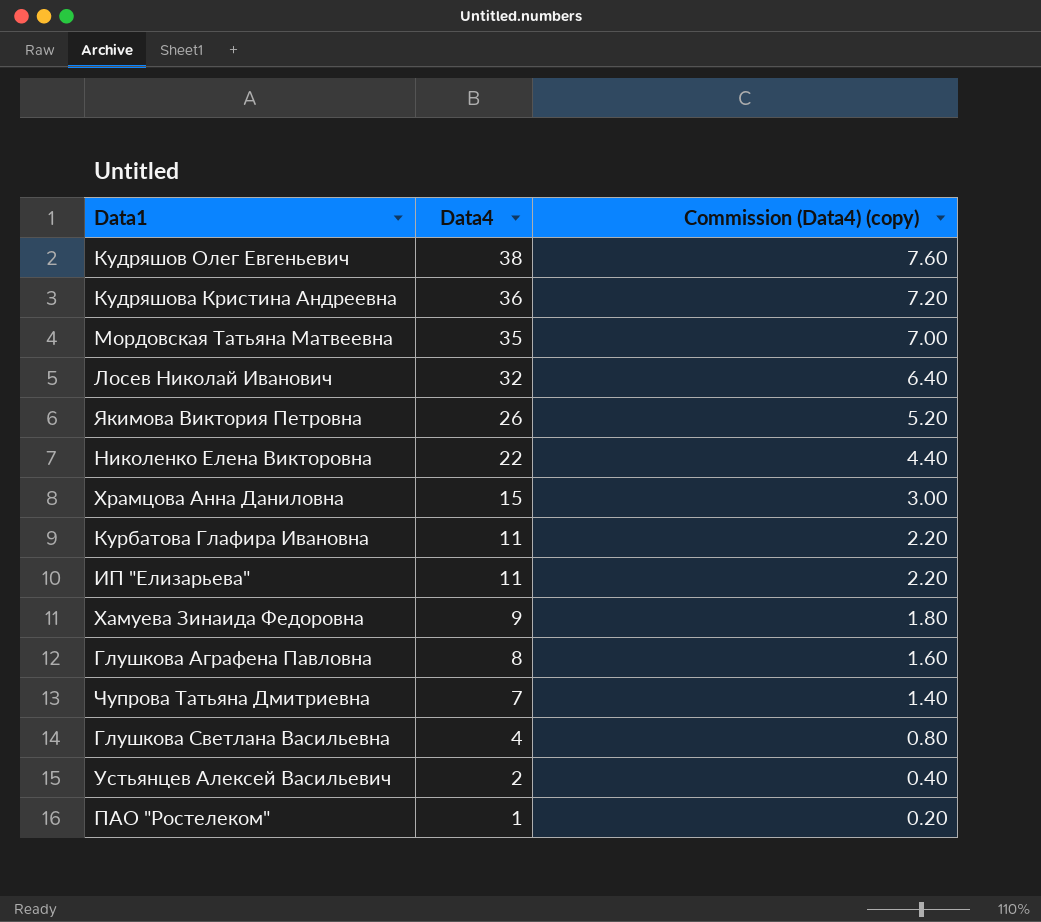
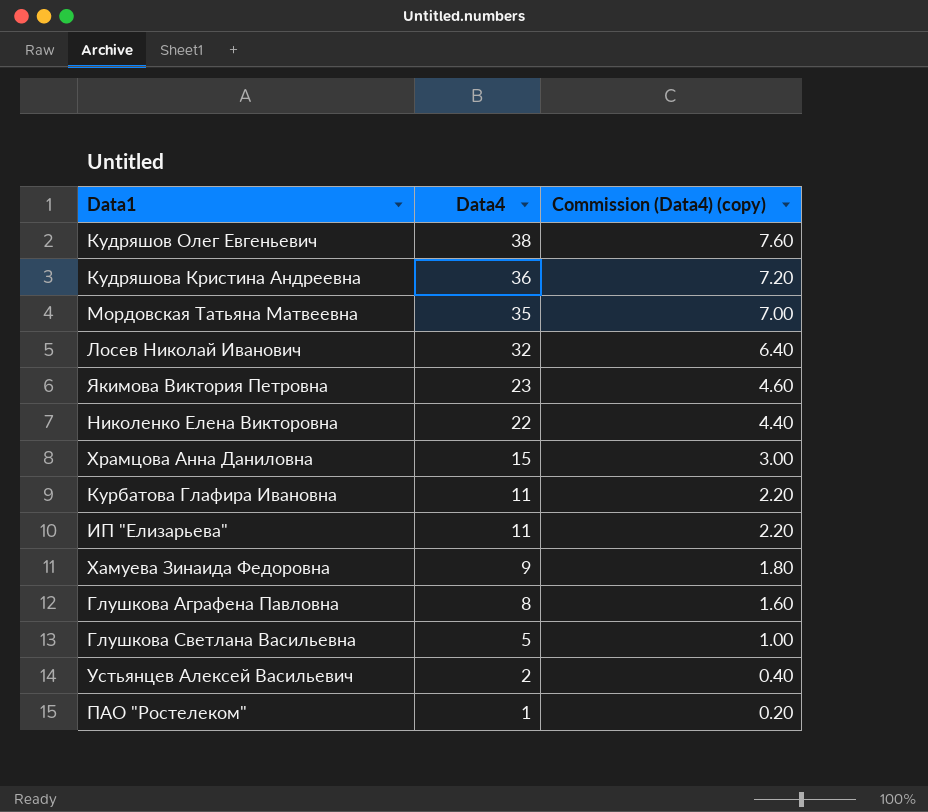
row Чупрова Татьяна Дмитриевна: 7 | 1.40 -> none
Якимова Виктория Петровна | Data4: 26 -> 23
Якимова Виктория Петровна | Commission (Data4) (copy): 5.20 -> 4.60
Глушкова Светлана Васильевна | Data4: 4 -> 5
Глушкова Светлана Васильевна | Commission (Data4) (copy): 0.80 -> 1.00

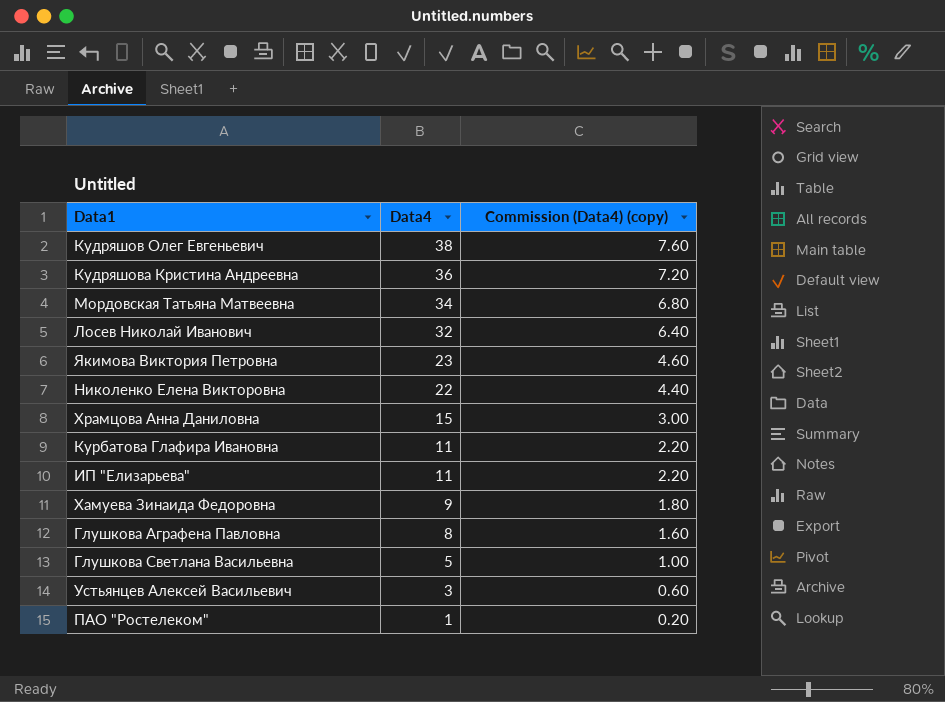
Мордовская Татьяна Матвеевна | Data4: 35 -> 34
Мордовская Татьяна Матвеевна | Commission (Data4) (copy): 7.00 -> 6.80
Устьянцев Алексей Васильевич | Data4: 2 -> 3
Устьянцев Алексей Васильевич | Commission (Data4) (copy): 0.40 -> 0.60

